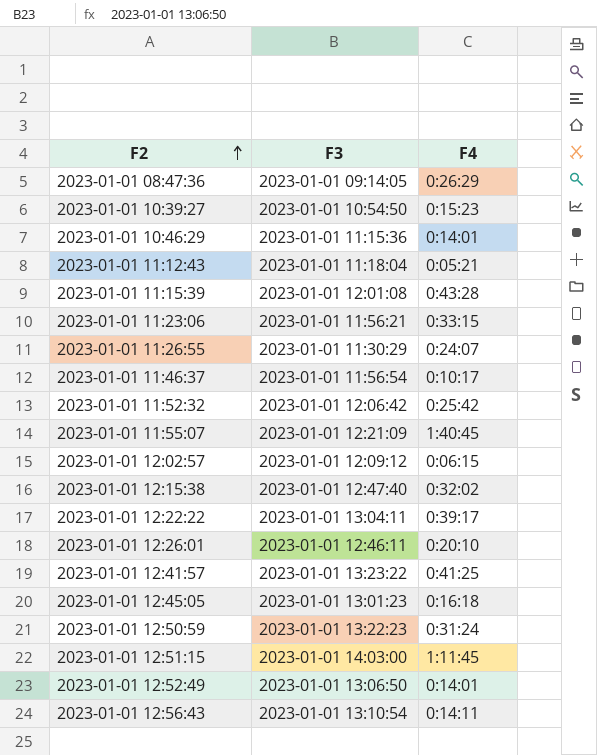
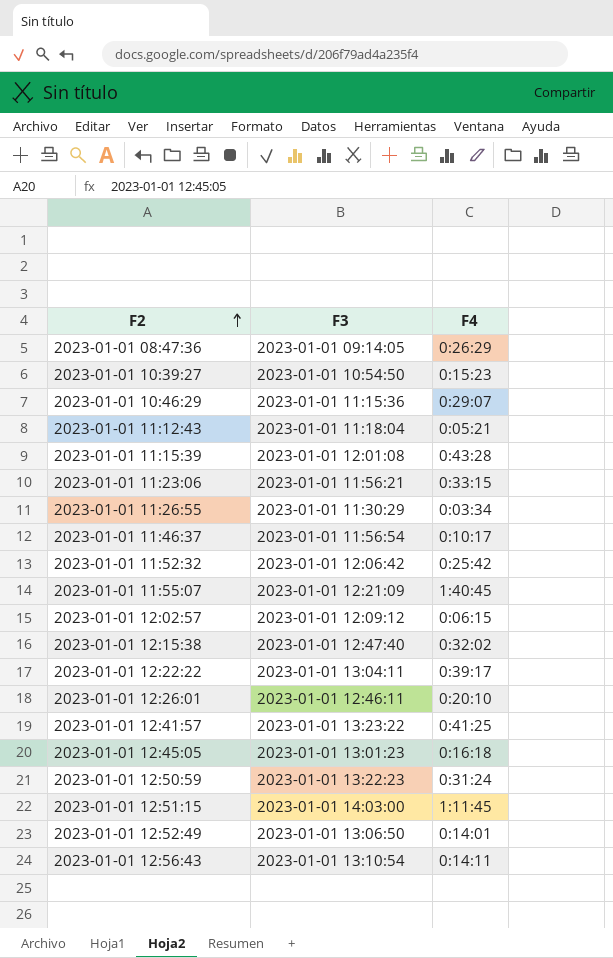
2023-01-01 10:46:29 | F4: 0:14:01 -> 0:29:07
2023-01-01 11:26:55 | F4: 0:24:07 -> 0:03:34

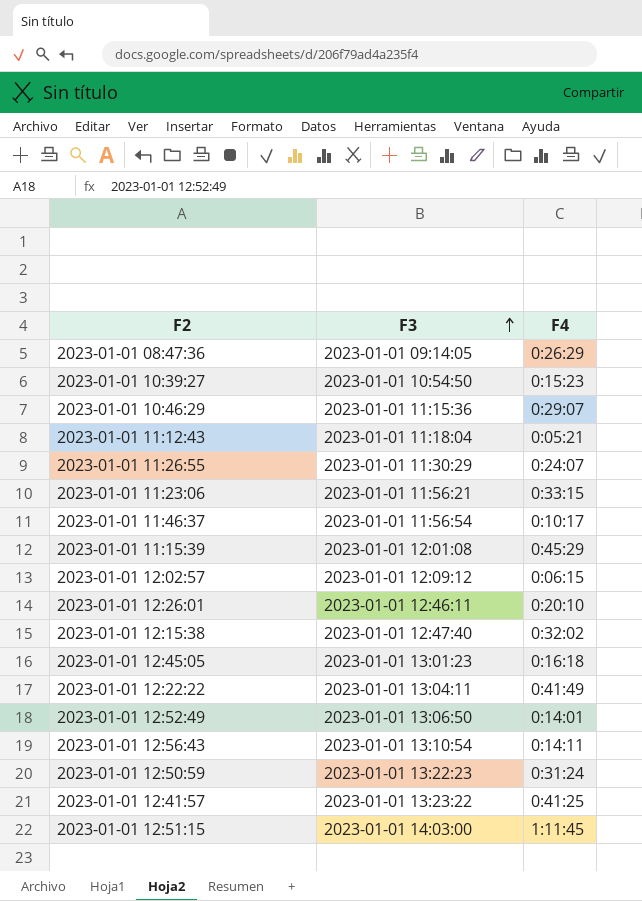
row order: F2 ascending -> F3 ascending
row 2023-01-01 11:52:32: 2023-01-01 12:06:42 | 0:25:42 -> none
row 2023-01-01 11:55:07: 2023-01-01 12:21:09 | 1:40:45 -> none
2023-01-01 11:26:55 | F4: 0:03:34 -> 0:24:07
2023-01-01 11:15:39 | F4: 0:43:28 -> 0:45:29
2023-01-01 12:22:22 | F4: 0:39:17 -> 0:41:49

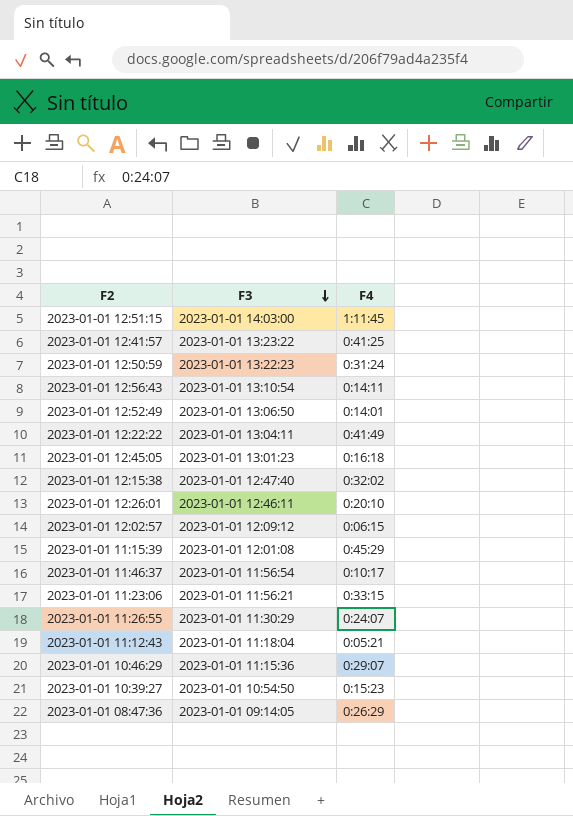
row order: F3 ascending -> F3 descending

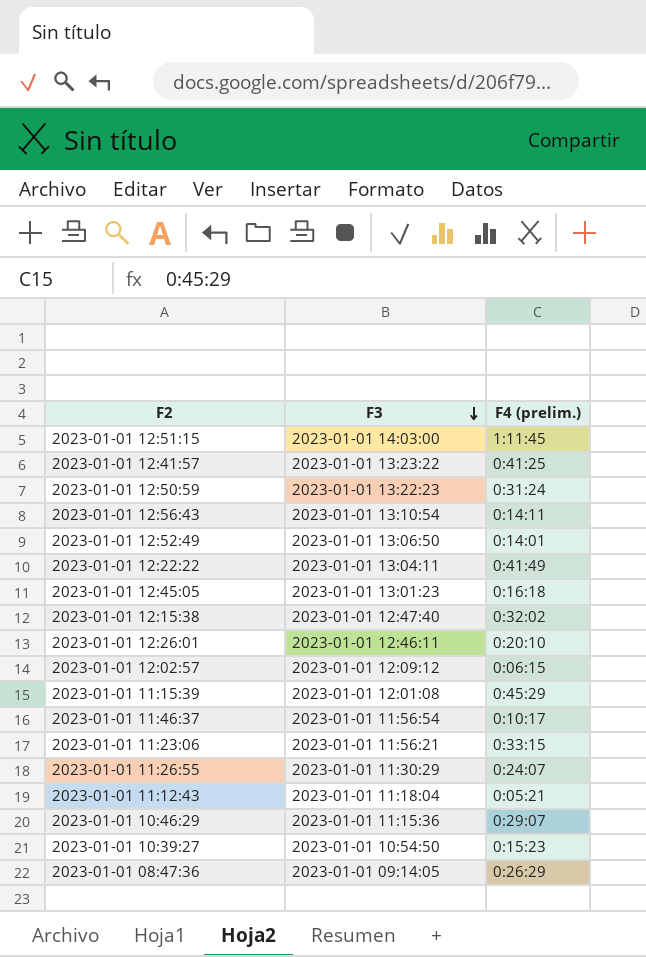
column name: F4 -> F4 (prelim.)

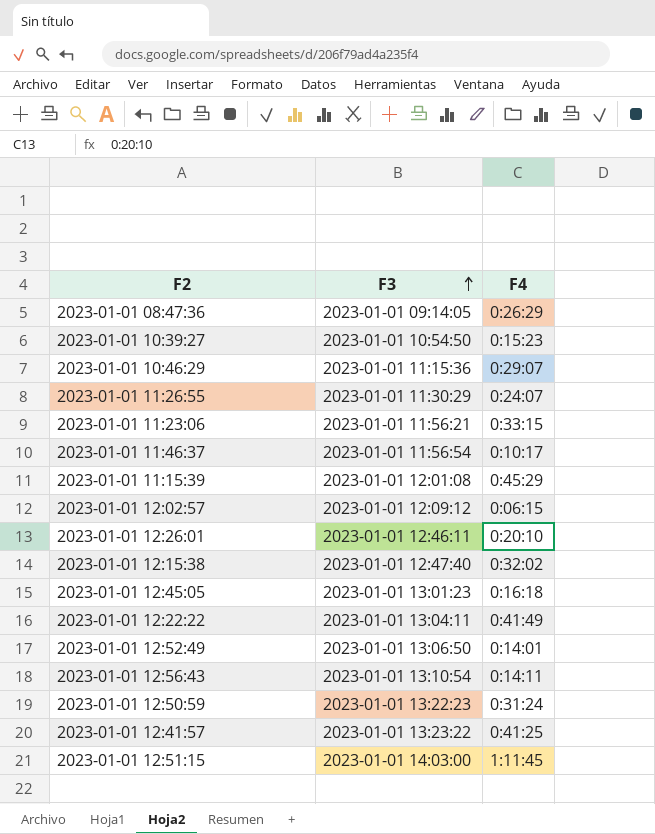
row order: F3 descending -> F3 ascending
column name: F4 (prelim.) -> F4
row 2023-01-01 11:12:43: 2023-01-01 11:18:04 | 0:05:21 -> none

